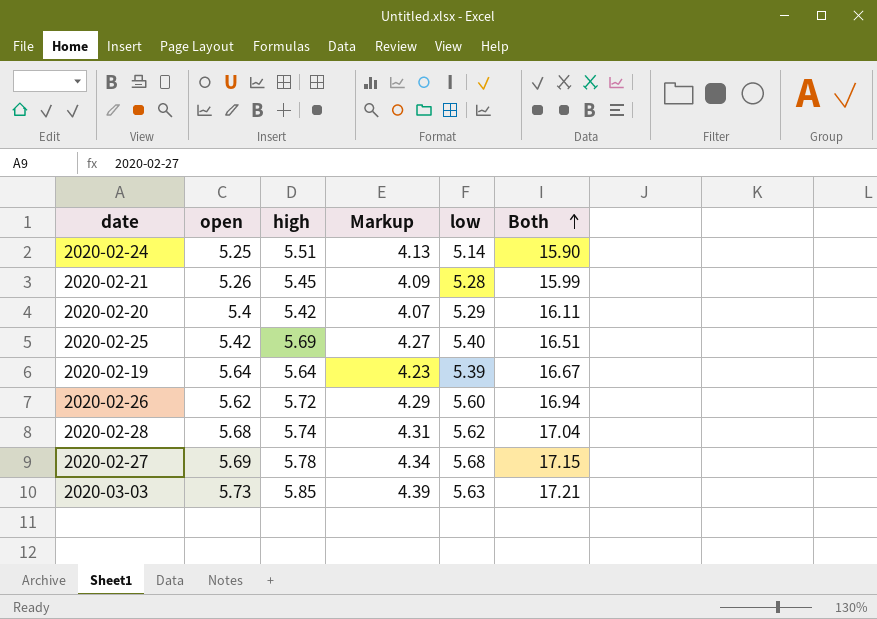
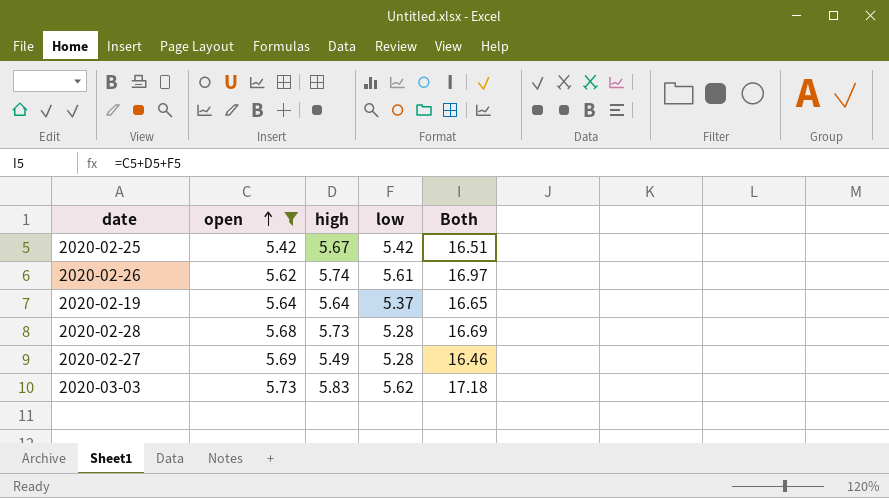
filter: none -> open >= 5.42
row order: Both ascending -> open ascending
column Markup | formula: [high] * 0.75 -> none
2020-02-25 | high: 5.69 -> 5.67
2020-02-25 | low: 5.40 -> 5.42
2020-02-26 | high: 5.72 -> 5.74
2020-02-26 | low: 5.60 -> 5.61
2020-02-26 | Both: 16.94 -> 16.97
2020-02-19 | low: 5.39 -> 5.37
2020-02-19 | Both: 16.67 -> 16.65
2020-02-28 | high: 5.74 -> 5.73
2020-02-28 | low: 5.62 -> 5.28
2020-02-28 | Both: 17.04 -> 16.69
2020-02-27 | high: 5.78 -> 5.49
2020-02-27 | low: 5.68 -> 5.28
2020-02-27 | Both: 17.15 -> 16.46
2020-03-03 | high: 5.85 -> 5.83
2020-03-03 | low: 5.63 -> 5.62
2020-03-03 | Both: 17.21 -> 17.18

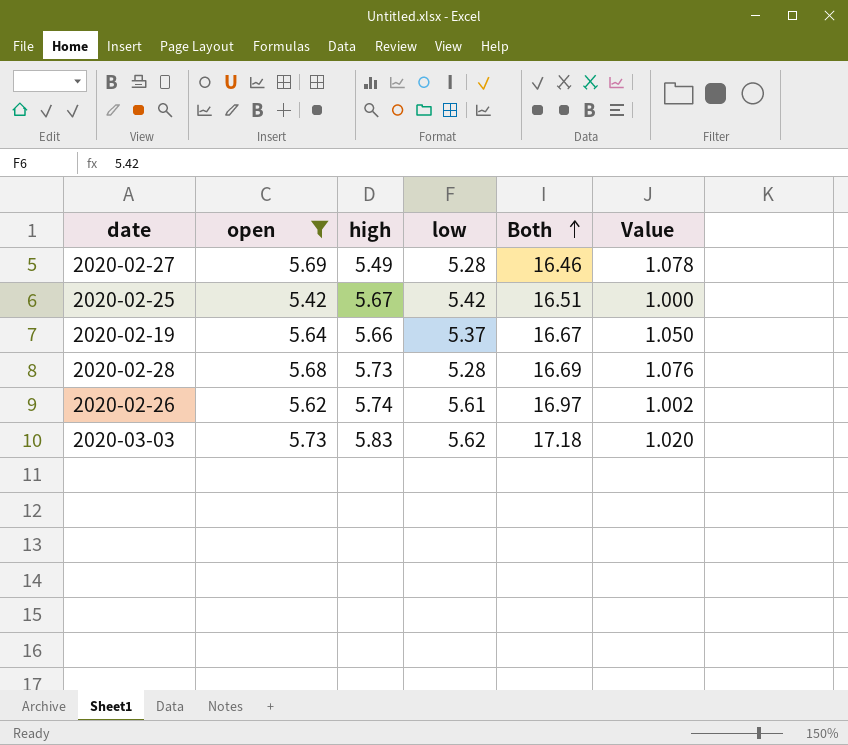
row order: open ascending -> Both ascending
column Value | formula: none -> [open] / [low]
2020-02-19 | high: 5.64 -> 5.66
2020-02-19 | Both: 16.65 -> 16.67

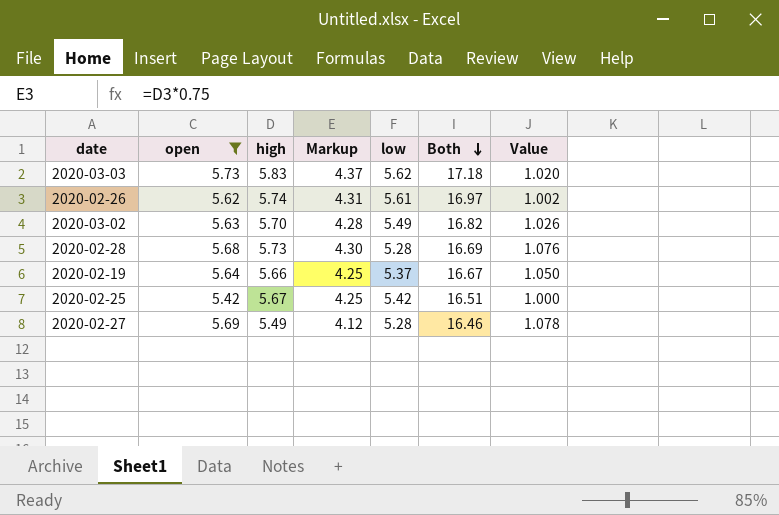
row order: Both ascending -> Both descending
column Markup | formula: none -> [high] * 0.75
row 2020-03-02: none -> 5.63 | 5.70 | 4.28 | 5.49 | 16.82 | 1.026

